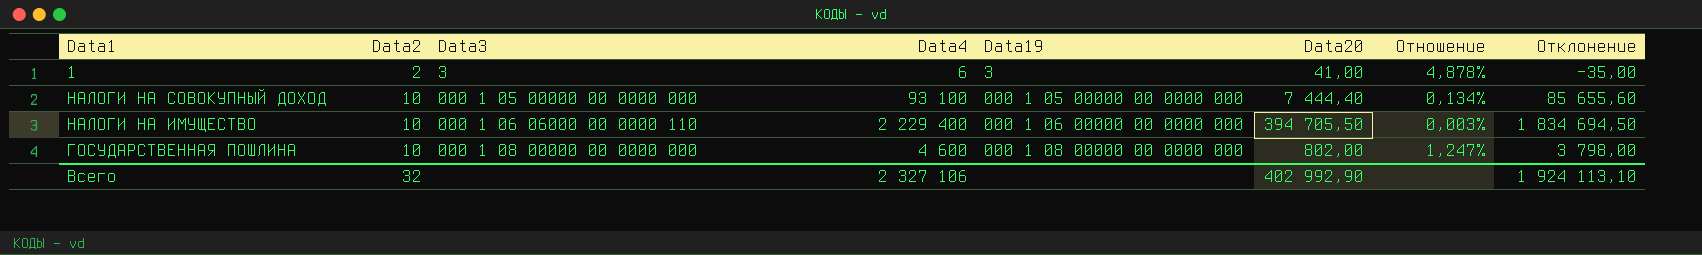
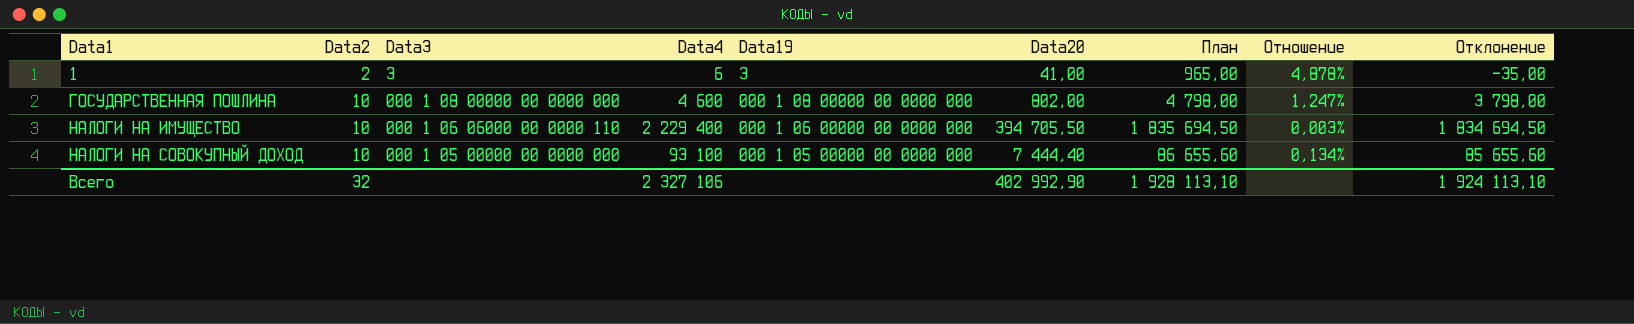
row order: Data2 ascending -> Data1 ascending
column План | formula: none -> [Отклонение] + 1000

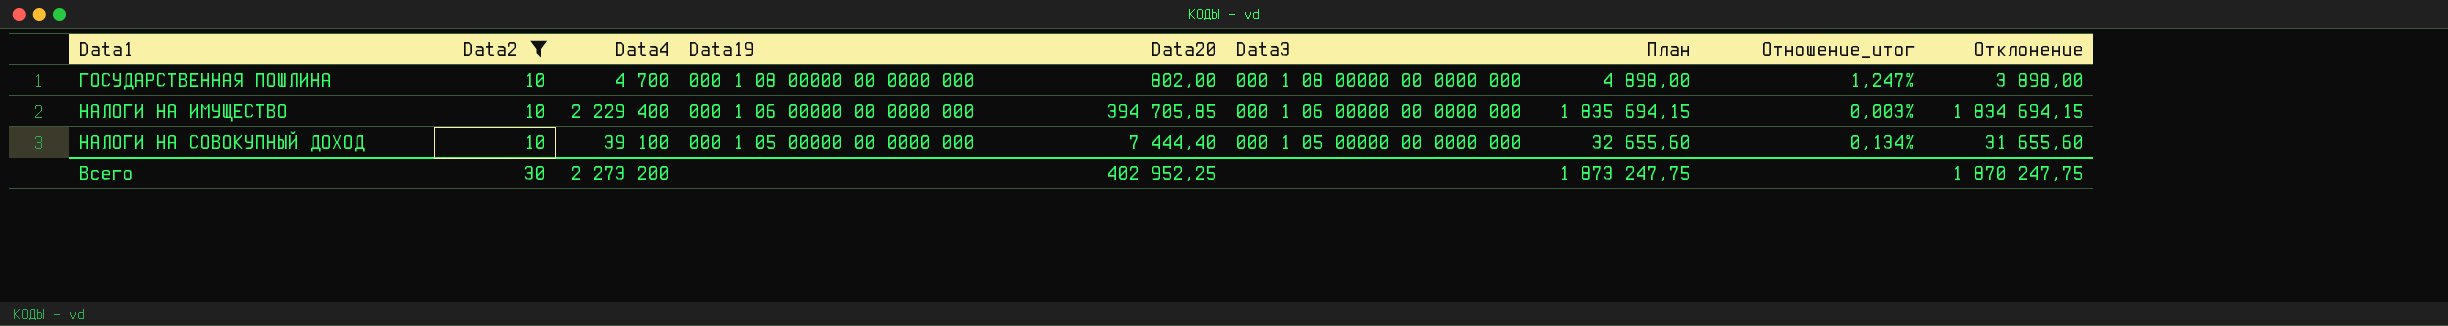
filter: none -> Data2 = 10
column Data3 | position: 3 -> 6
column name: Отношение -> Отношение_итог
ГОСУДАРСТВЕННАЯ ПОШЛИНА | Data4: 4 600 -> 4 700
ГОСУДАРСТВЕННАЯ ПОШЛИНА | План: 4 798,00 -> 4 898,00
ГОСУДАРСТВЕННАЯ ПОШЛИНА | Отклонение: 3 798,00 -> 3 898,00
НАЛОГИ НА ИМУЩЕСТВО | Data20: 394 705,50 -> 394 705,85
НАЛОГИ НА ИМУЩЕСТВО | Data3: 000 1 06 06000 00 0000 110 -> 000 1 06 00000 00 0000 000
НАЛОГИ НА ИМУЩЕСТВО | План: 1 835 694,50 -> 1 835 694,15
НАЛОГИ НА ИМУЩЕСТВО | Отклонение: 1 834 694,50 -> 1 834 694,15
НАЛОГИ НА СОВОКУПНЫЙ ДОХОД | Data4: 93 100 -> 39 100
НАЛОГИ НА СОВОКУПНЫЙ ДОХОД | План: 86 655,60 -> 32 655,60
НАЛОГИ НА СОВОКУПНЫЙ ДОХОД | Отклонение: 85 655,60 -> 31 655,60
Всего | Data2: 32 -> 30
Всего | Data4: 2 327 106 -> 2 273 200
Всего | Data20: 402 992,90 -> 402 952,25
Всего | План: 1 928 113,10 -> 1 873 247,75
Всего | Отклонение: 1 924 113,10 -> 1 870 247,75

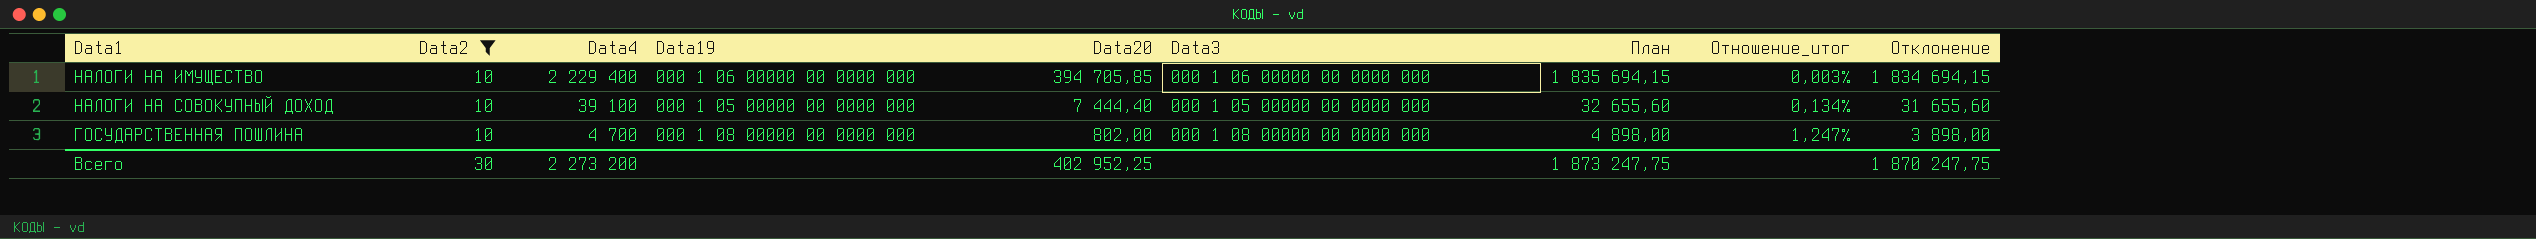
row order: Data1 ascending -> Data4 descending

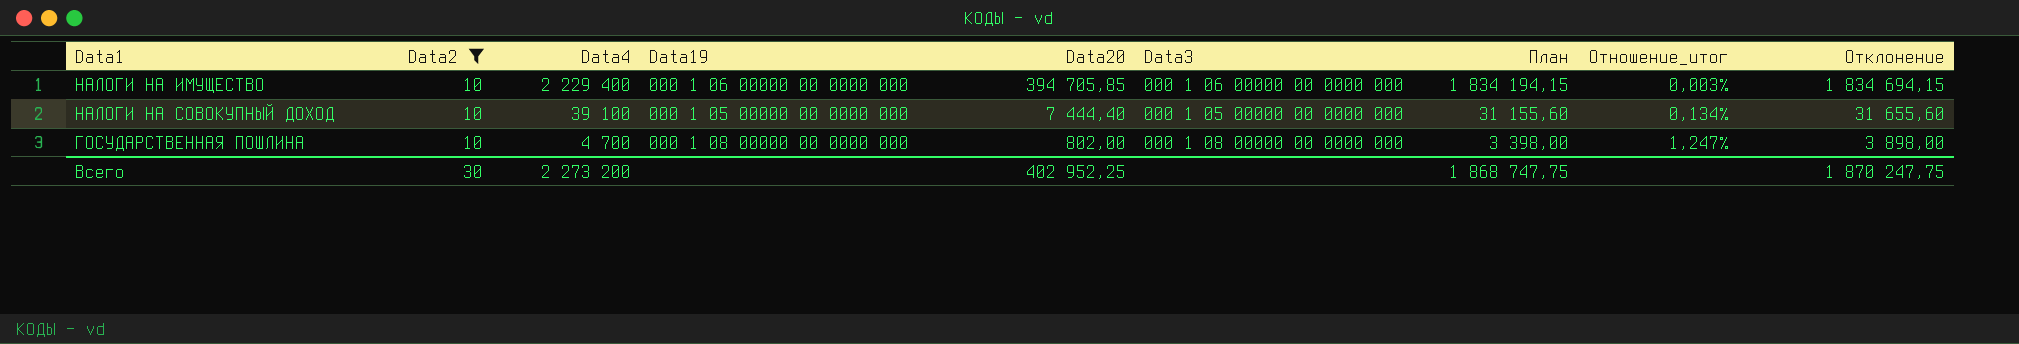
column План | formula: [Отклонение] + 1000 -> [Отклонение] - 500
Всего | План: 1 873 247,75 -> 1 868 747,75

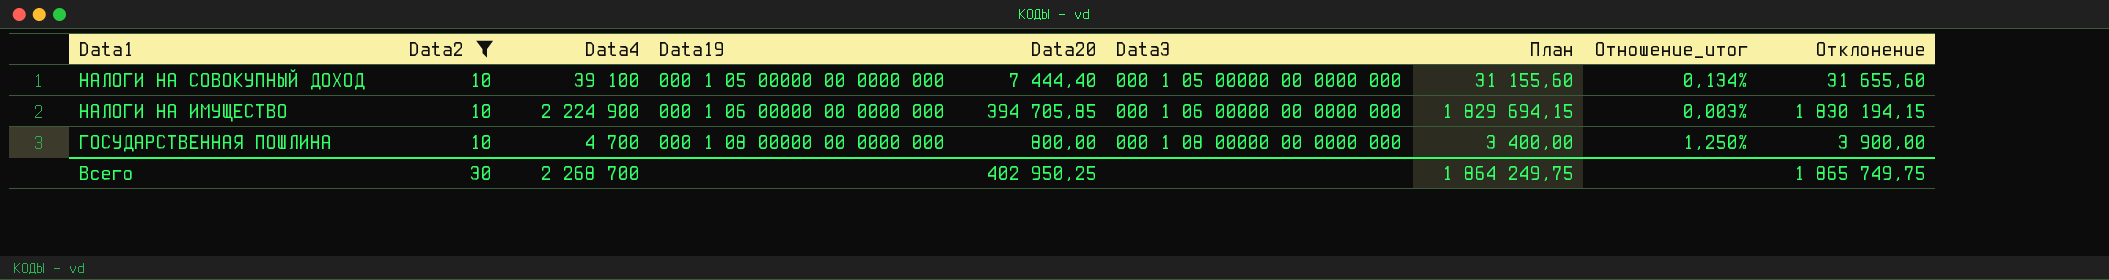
row order: Data4 descending -> Data1 descending
НАЛОГИ НА ИМУЩЕСТВО | Data4: 2 229 400 -> 2 224 900
НАЛОГИ НА ИМУЩЕСТВО | План: 1 834 194,15 -> 1 829 694,15
НАЛОГИ НА ИМУЩЕСТВО | Отклонение: 1 834 694,15 -> 1 830 194,15
ГОСУДАРСТВЕННАЯ ПОШЛИНА | Data20: 802,00 -> 800,00
ГОСУДАРСТВЕННАЯ ПОШЛИНА | План: 3 398,00 -> 3 400,00
ГОСУДАРСТВЕННАЯ ПОШЛИНА | Отношение_итог: 1,247% -> 1,250%
ГОСУДАРСТВЕННАЯ ПОШЛИНА | Отклонение: 3 898,00 -> 3 900,00
Всего | Data4: 2 273 200 -> 2 268 700
Всего | Data20: 402 952,25 -> 402 950,25
Всего | План: 1 868 747,75 -> 1 864 249,75
Всего | Отклонение: 1 870 247,75 -> 1 865 749,75

